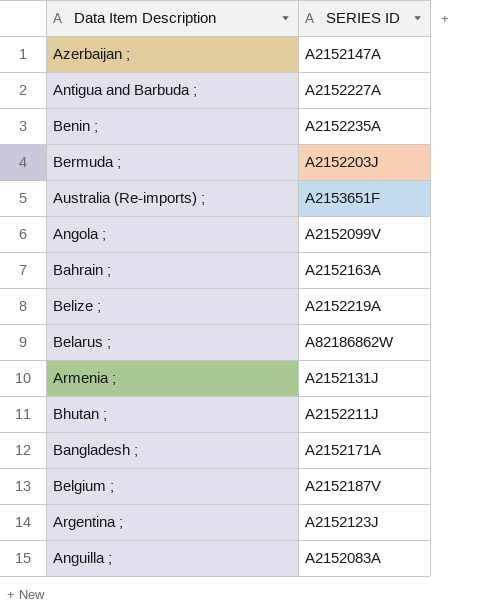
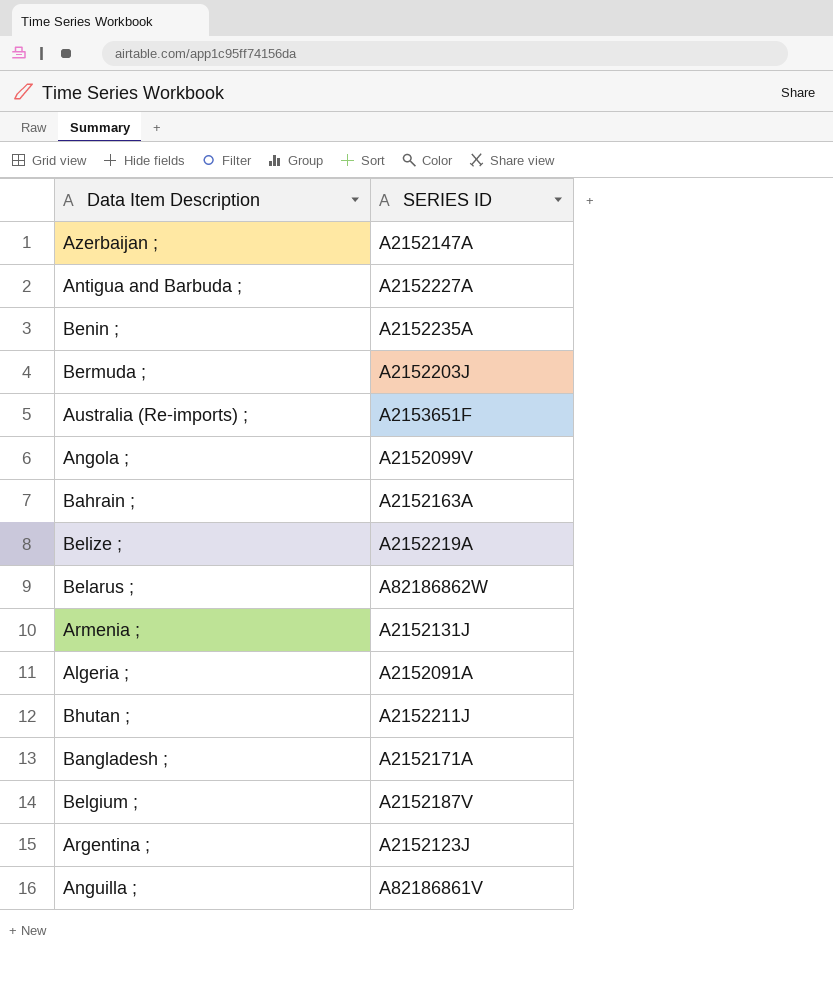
row Algeria ;: none -> A2152091A
Anguilla ; | SERIES ID: A2152083A -> A82186861V

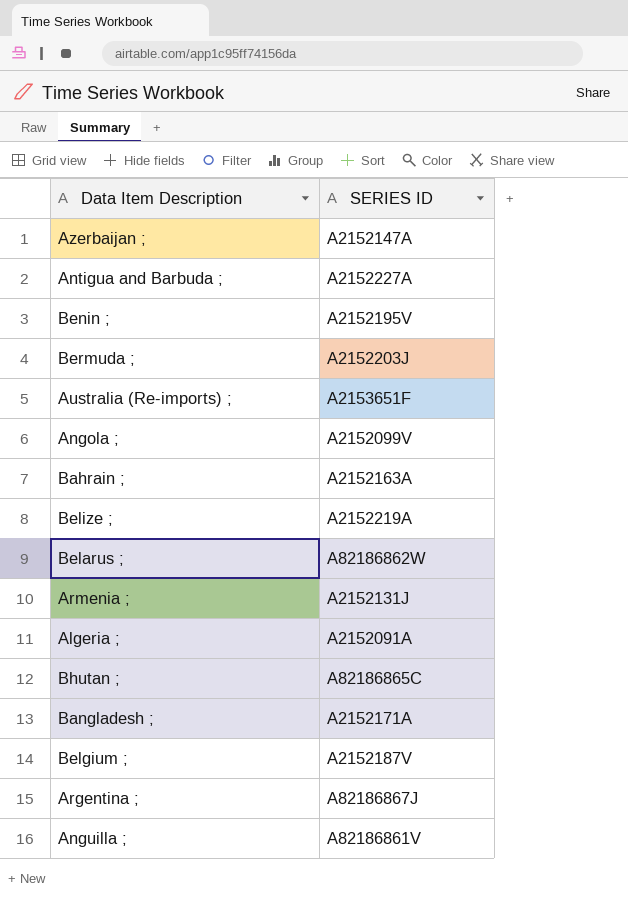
Benin ; | SERIES ID: A2152235A -> A2152195V
Bhutan ; | SERIES ID: A2152211J -> A82186865C
Argentina ; | SERIES ID: A2152123J -> A82186867J

